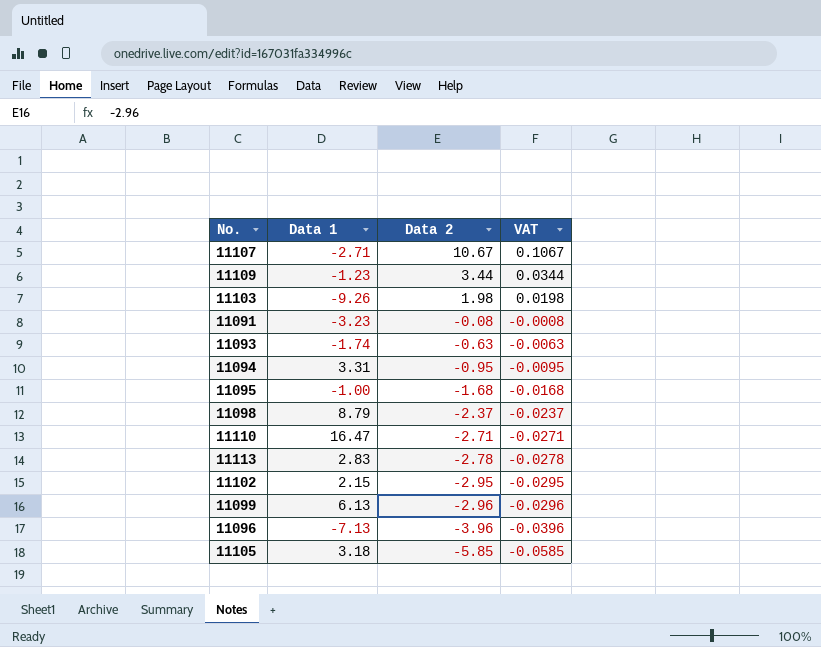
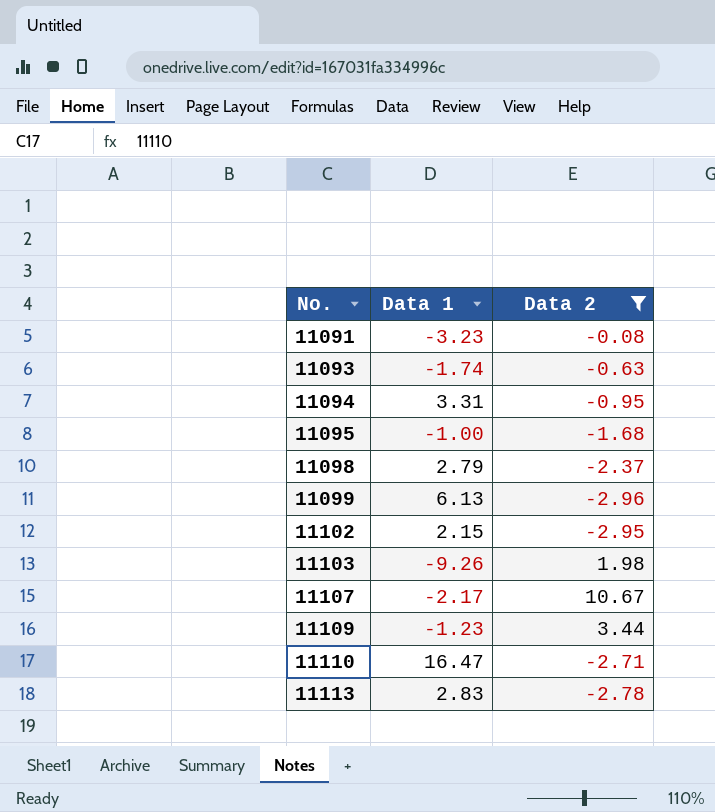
filter: none -> Data 2 >= -2.96
row order: Data 2 descending -> No. ascending
column VAT | formula: [Data 2] * 0.01 -> none
11098 | Data 1: 8.79 -> 2.79
11107 | Data 1: -2.71 -> -2.17

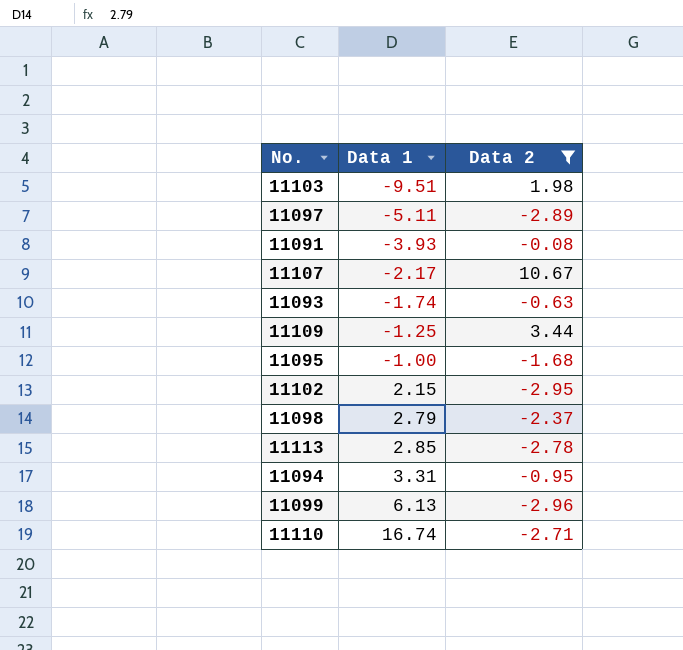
row order: No. ascending -> Data 1 ascending
11103 | Data 1: -9.26 -> -9.51
row 11097: none -> -5.11 | -2.89
11091 | Data 1: -3.23 -> -3.93
11109 | Data 1: -1.23 -> -1.25
11113 | Data 1: 2.83 -> 2.85
11110 | Data 1: 16.47 -> 16.74

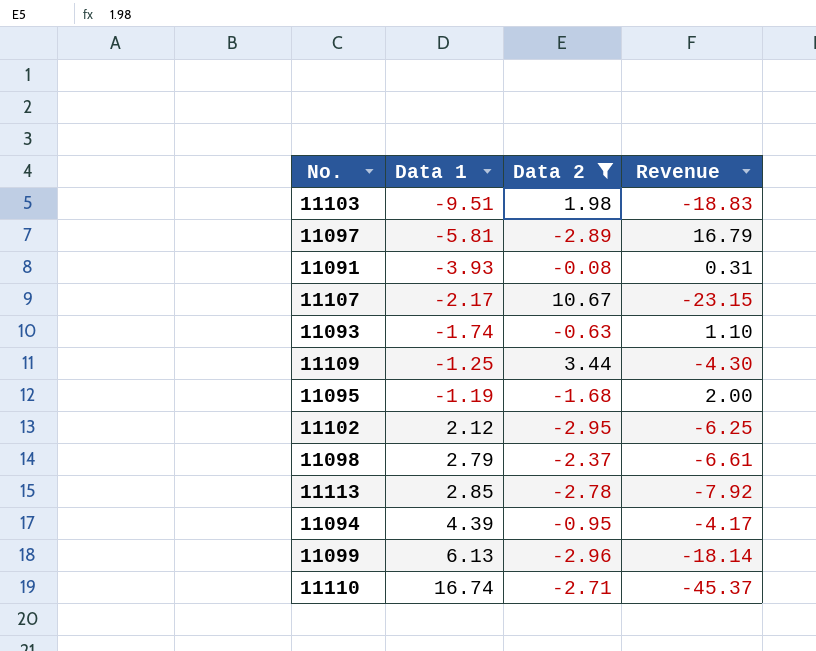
column Revenue | formula: none -> [Data 1] * [Data 2]
11097 | Data 1: -5.11 -> -5.81
11095 | Data 1: -1.00 -> -1.19
11102 | Data 1: 2.15 -> 2.12
11094 | Data 1: 3.31 -> 4.39

